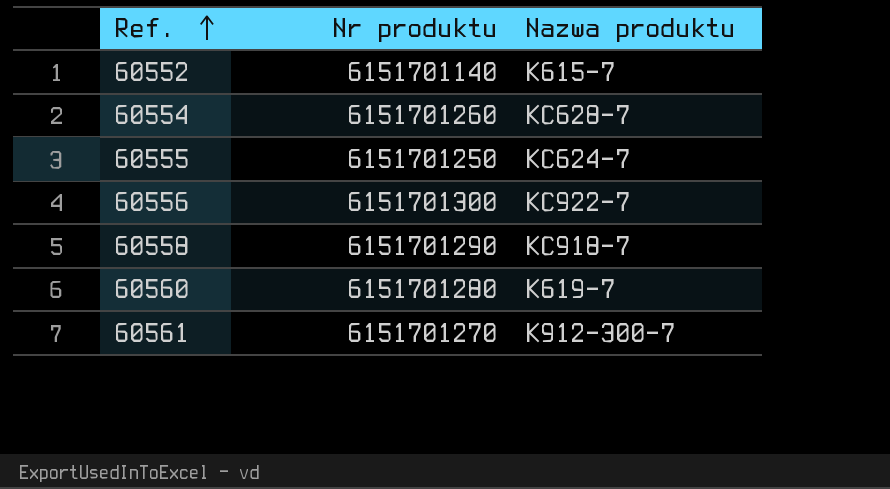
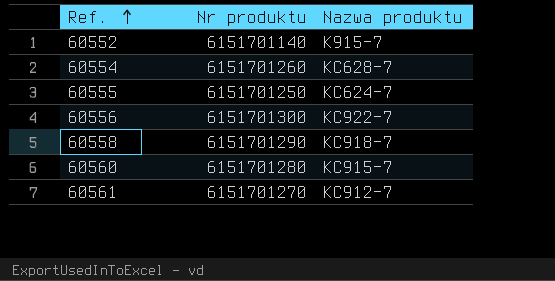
60552 | Nazwa produktu: K615-7 -> K915-7
60560 | Nazwa produktu: K619-7 -> KC915-7
60561 | Nazwa produktu: K912-300-7 -> KC912-7

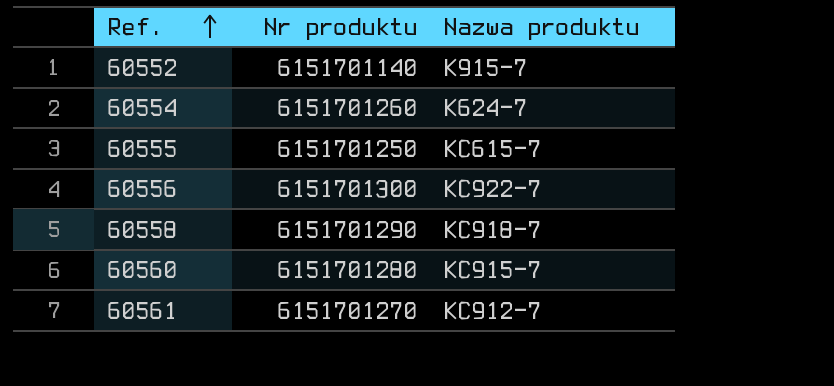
60554 | Nazwa produktu: KC628-7 -> K624-7
60555 | Nazwa produktu: KC624-7 -> KC615-7

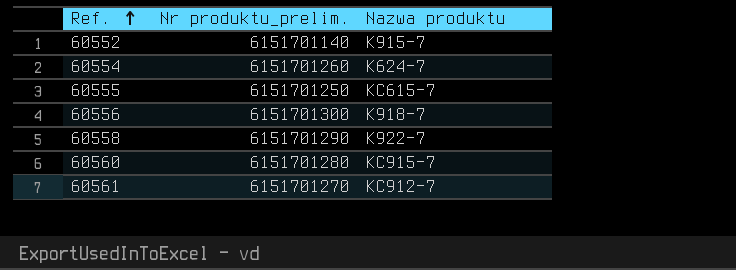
column name: Nr produktu -> Nr produktu_prelim.
60556 | Nazwa produktu: KC922-7 -> K918-7
60558 | Nazwa produktu: KC918-7 -> K922-7

